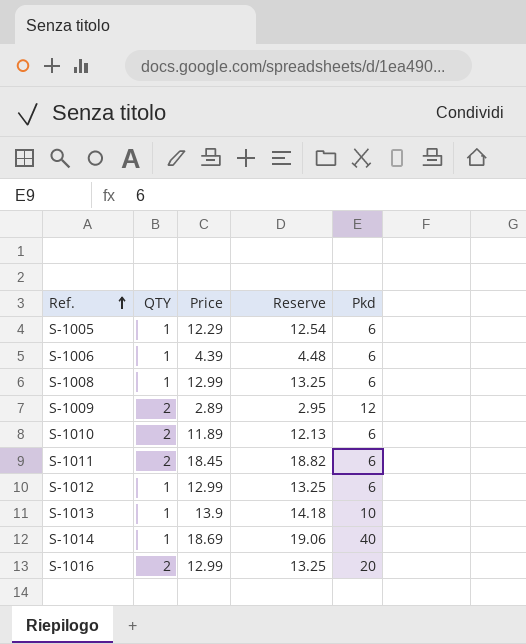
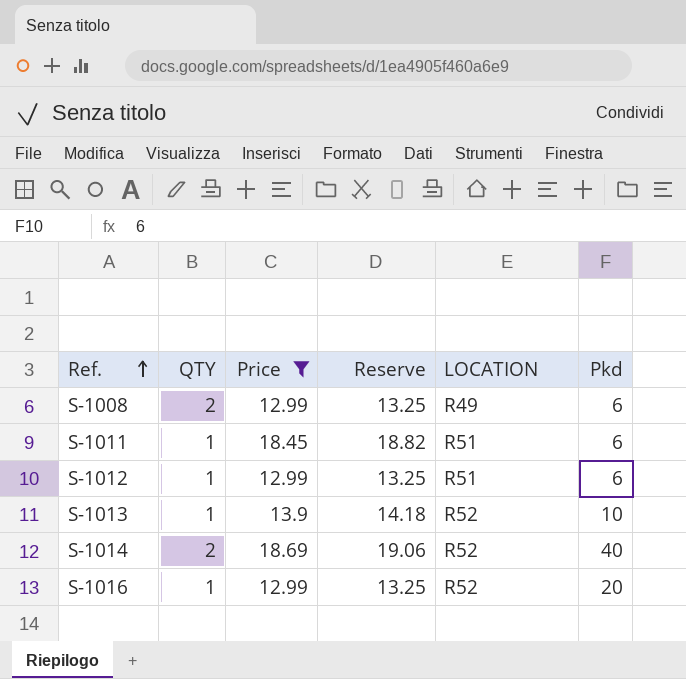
filter: none -> Price >= 12.99
column LOCATION | position: none -> 5
S-1008 | QTY: 1 -> 2
S-1011 | QTY: 2 -> 1
S-1014 | QTY: 1 -> 2
S-1016 | QTY: 2 -> 1

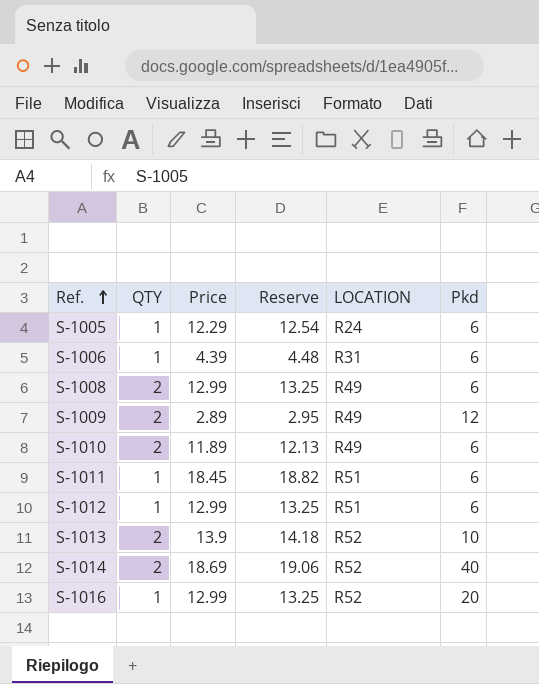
filter: Price >= 12.99 -> none
S-1013 | QTY: 1 -> 2

